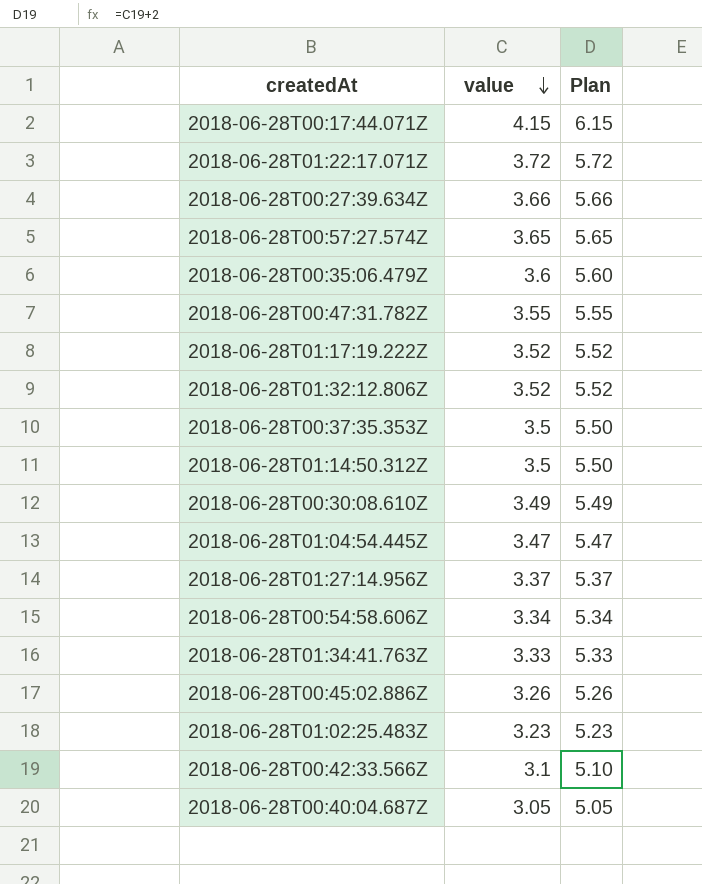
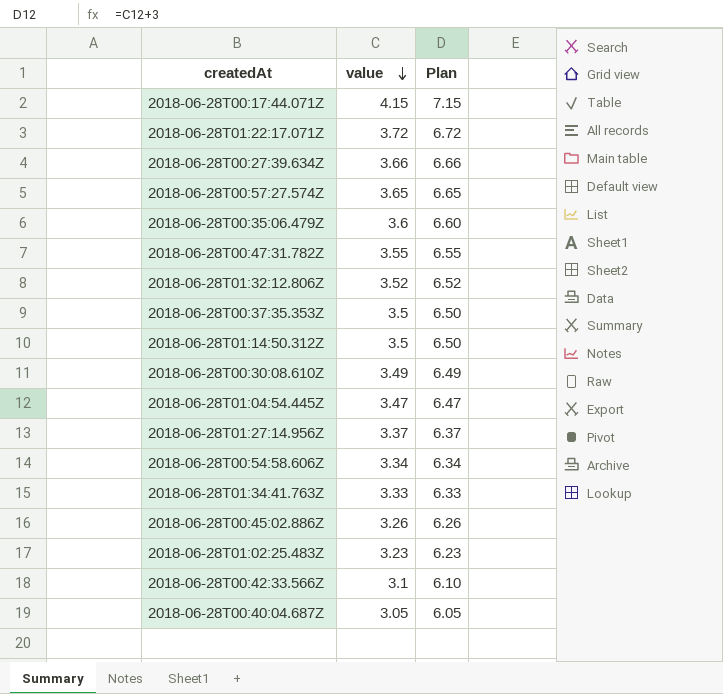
column Plan | formula: [value] + 2 -> [value] + 3
row 2018-06-28T01:17:19.222Z: 3.52 | 5.52 -> none

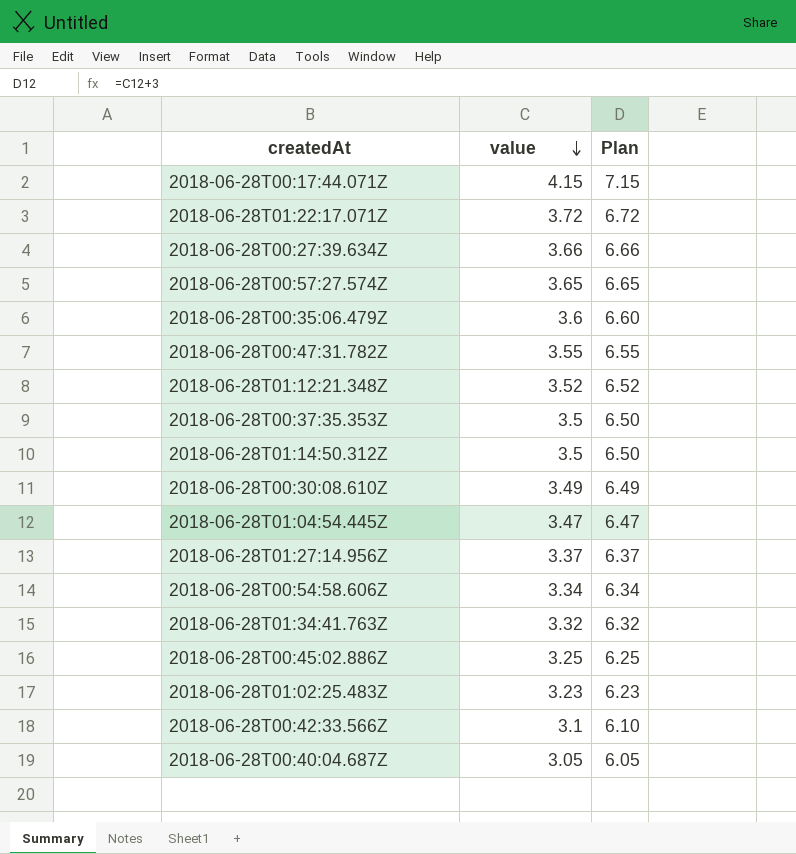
row 2018-06-28T01:32:12.806Z: 3.52 | 6.52 -> none
row 2018-06-28T01:12:21.348Z: none -> 3.52 | 6.52
2018-06-28T01:34:41.763Z | value: 3.33 -> 3.32
2018-06-28T01:34:41.763Z | Plan: 6.33 -> 6.32
2018-06-28T00:45:02.886Z | value: 3.26 -> 3.25
2018-06-28T00:45:02.886Z | Plan: 6.26 -> 6.25

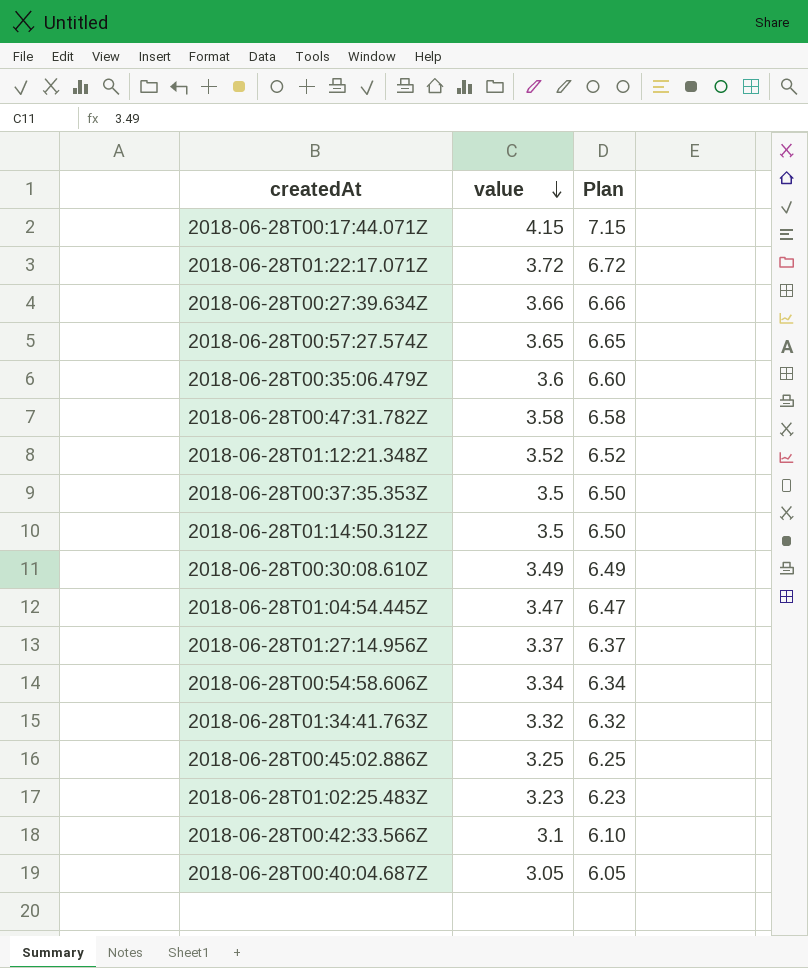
2018-06-28T00:47:31.782Z | value: 3.55 -> 3.58
2018-06-28T00:47:31.782Z | Plan: 6.55 -> 6.58

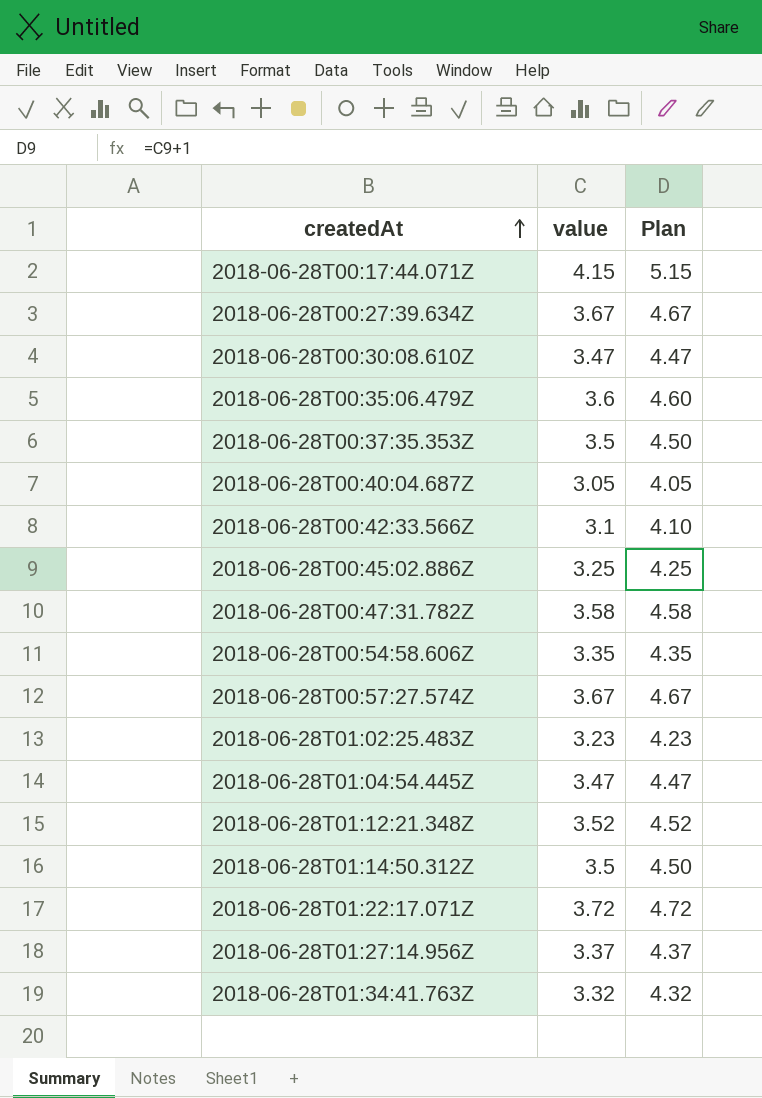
row order: value descending -> createdAt ascending
column Plan | formula: [value] + 3 -> [value] + 1
2018-06-28T00:27:39.634Z | value: 3.66 -> 3.67
2018-06-28T00:30:08.610Z | value: 3.49 -> 3.47
2018-06-28T00:54:58.606Z | value: 3.34 -> 3.35
2018-06-28T00:57:27.574Z | value: 3.65 -> 3.67

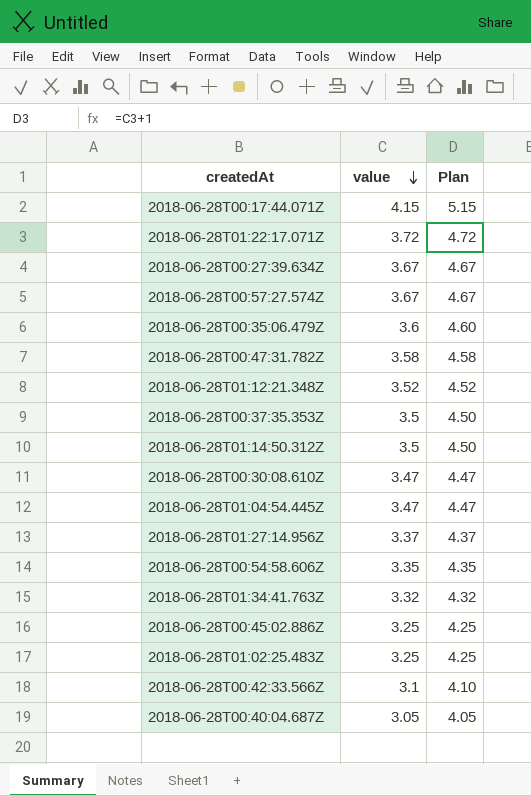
row order: createdAt ascending -> value descending
2018-06-28T01:02:25.483Z | value: 3.23 -> 3.25
2018-06-28T01:02:25.483Z | Plan: 4.23 -> 4.25

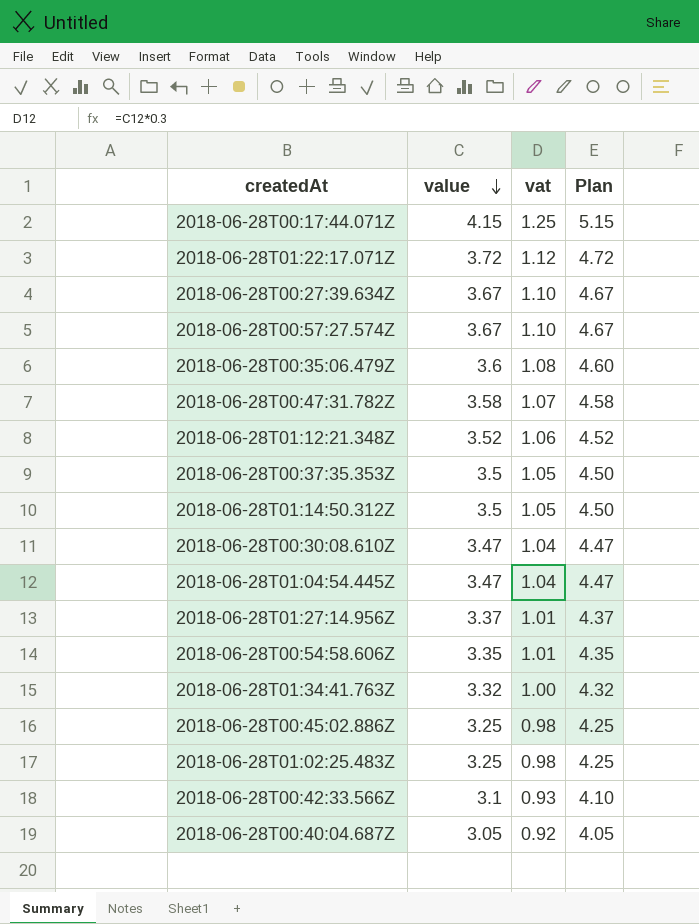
column vat | formula: none -> [value] * 0.3

